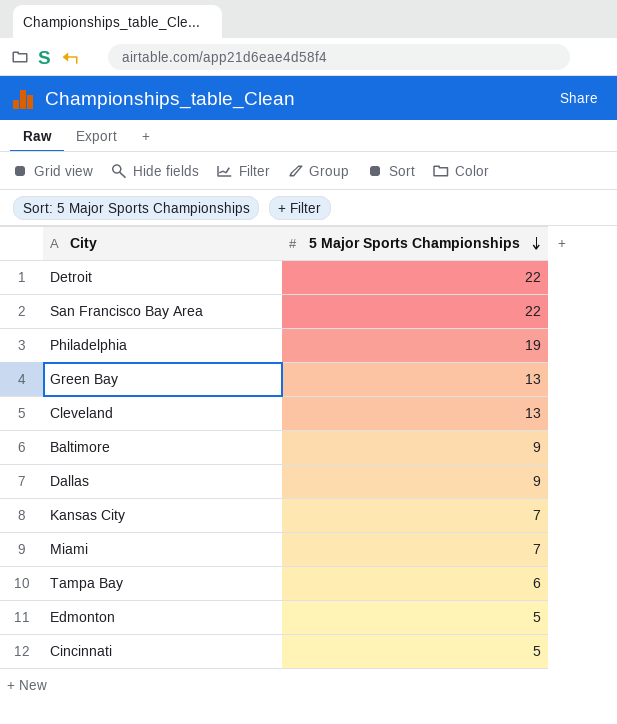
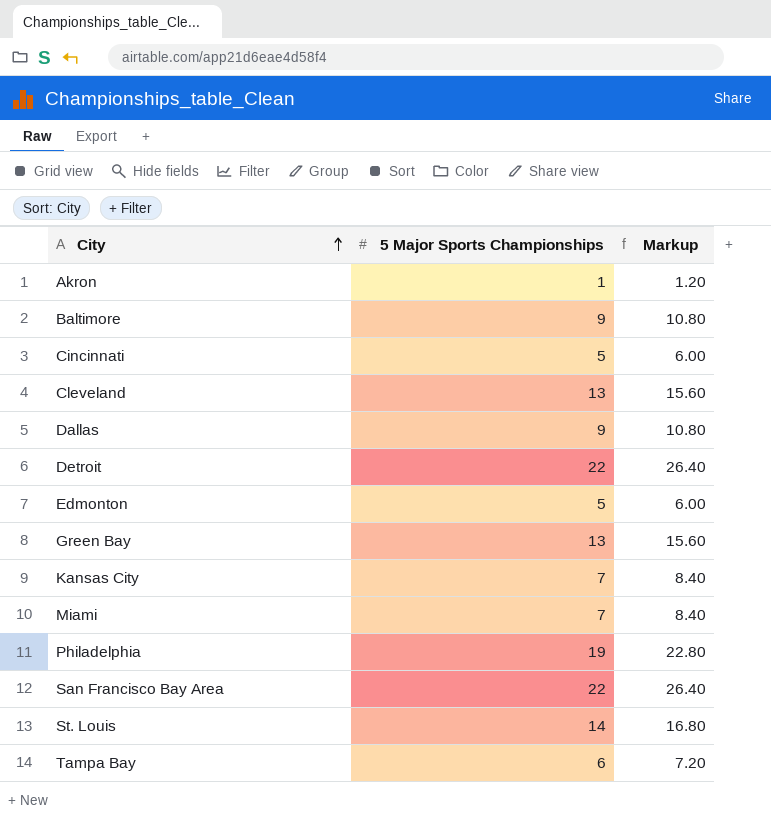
row order: 5 Major Sports Championships descending -> City ascending
column Markup | formula: none -> [5 Major Sports Championships] * 1.2
row Akron: none -> 1 | 1.20
row St. Louis: none -> 14 | 16.80

